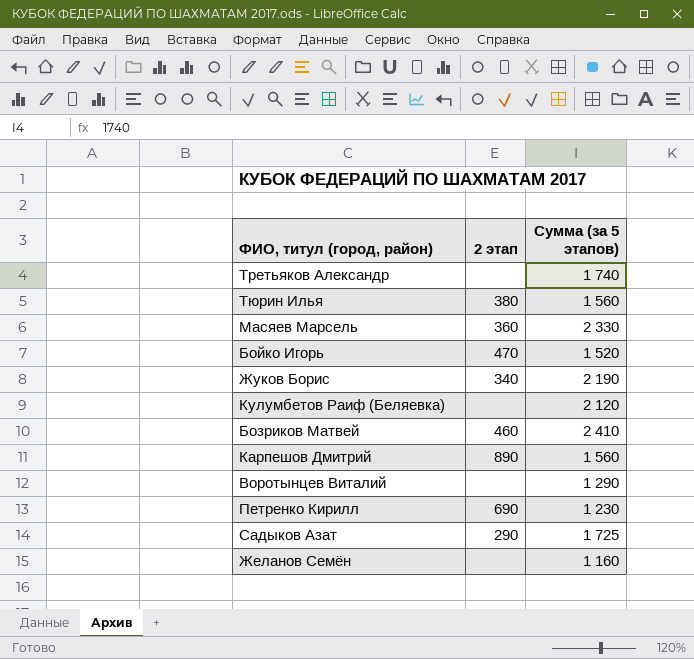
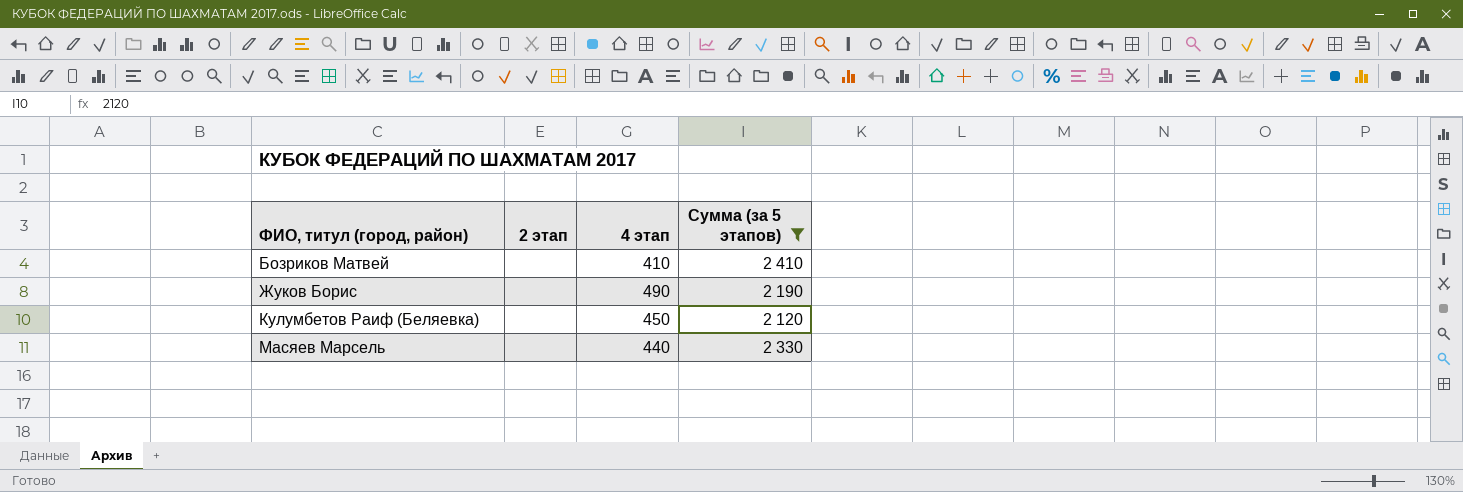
filter: none -> Сумма (за 5 этапов) >= 2 120
row order: none -> ФИО, титул (город, район) ascending
column 4 этап | position: none -> 3
Бозриков Матвей | 2 этап: 460 -> none
Жуков Борис | 2 этап: 340 -> none
Масяев Марсель | 2 этап: 360 -> none

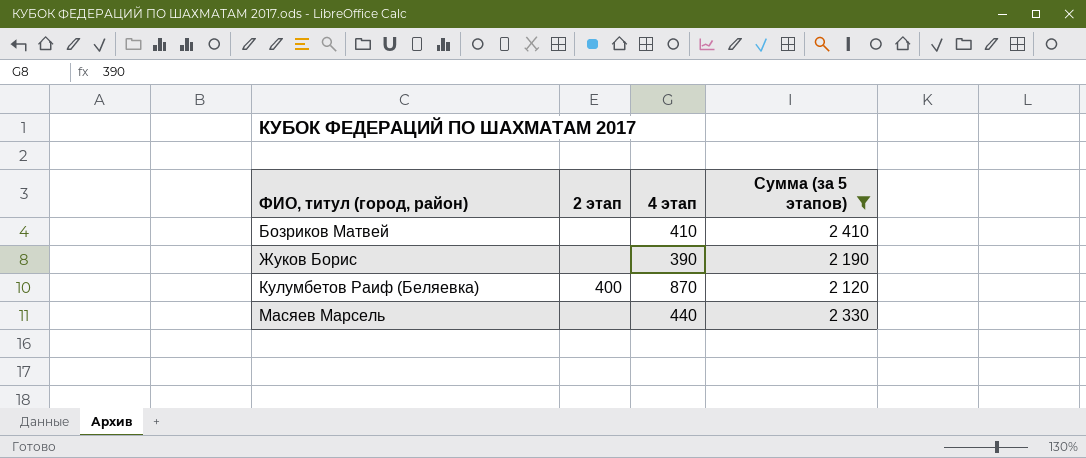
Жуков Борис | 4 этап: 490 -> 390
Кулумбетов Раиф (Беляевка) | 2 этап: none -> 400
Кулумбетов Раиф (Беляевка) | 4 этап: 450 -> 870

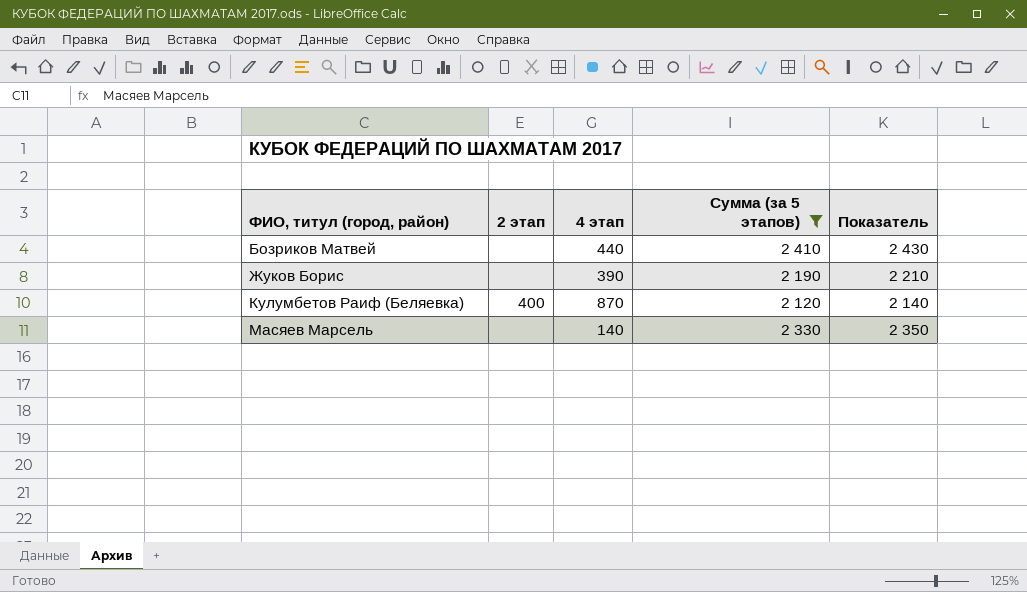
column Показатель | formula: none -> [Сумма (за 5 этапов)] + 20
Бозриков Матвей | 4 этап: 410 -> 440
Масяев Марсель | 4 этап: 440 -> 140

